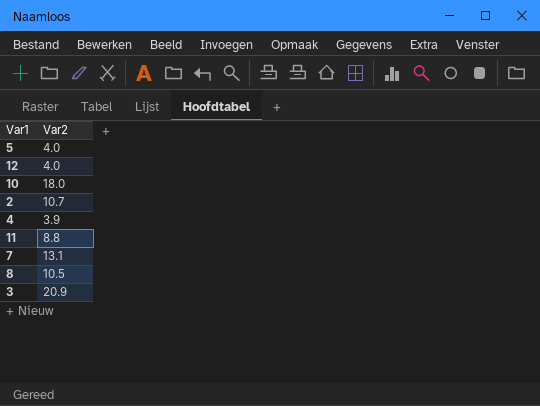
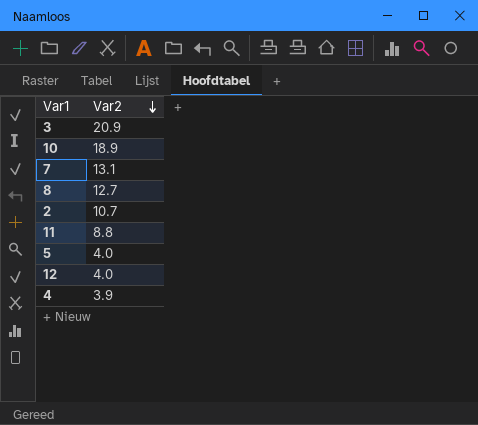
row order: none -> Var2 descending
10 | Var2: 18.0 -> 18.9
8 | Var2: 10.5 -> 12.7

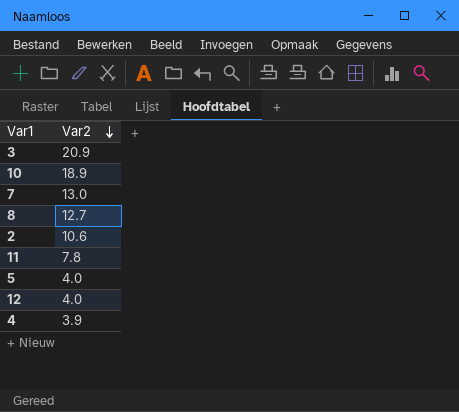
7 | Var2: 13.1 -> 13.0
2 | Var2: 10.7 -> 10.6
11 | Var2: 8.8 -> 7.8

